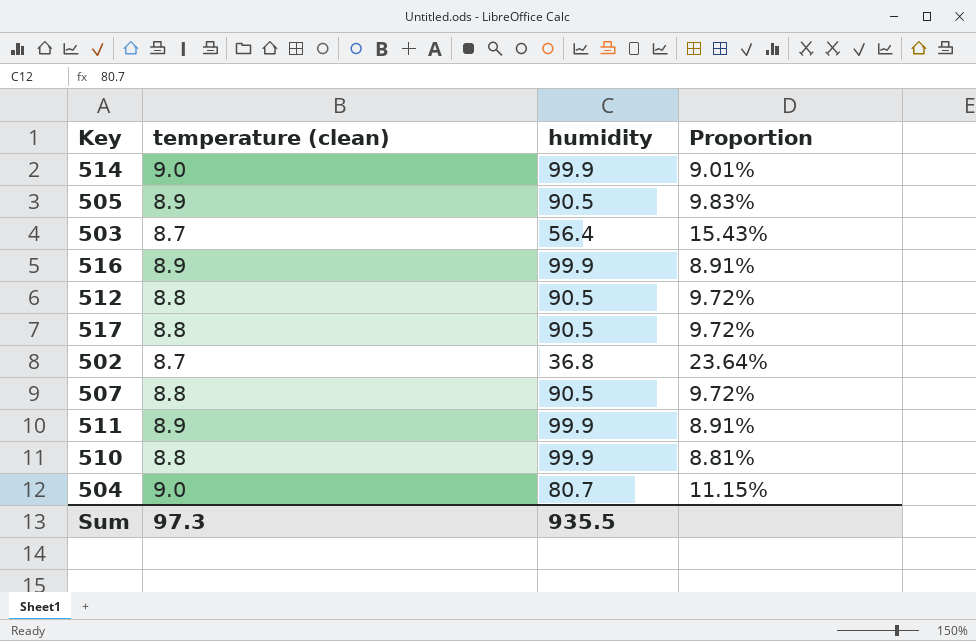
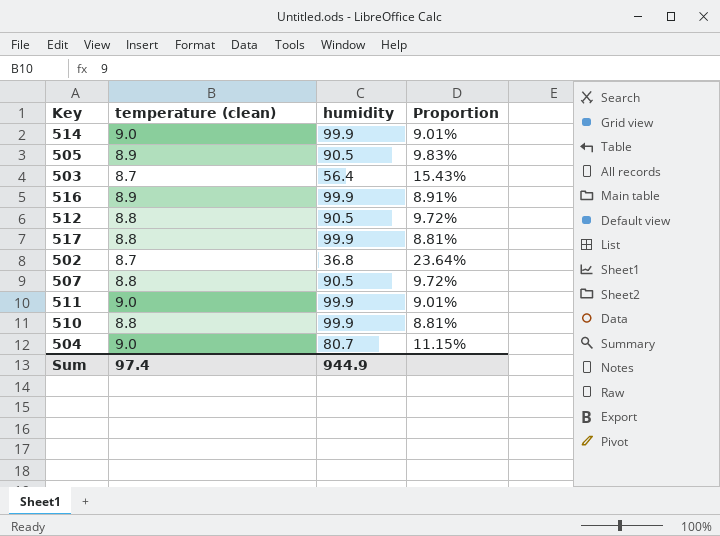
517 | humidity: 90.5 -> 99.9
517 | Proportion: 9.72% -> 8.81%
511 | temperature (clean): 8.9 -> 9.0
511 | Proportion: 8.91% -> 9.01%
Sum | temperature (clean): 97.3 -> 97.4
Sum | humidity: 935.5 -> 944.9

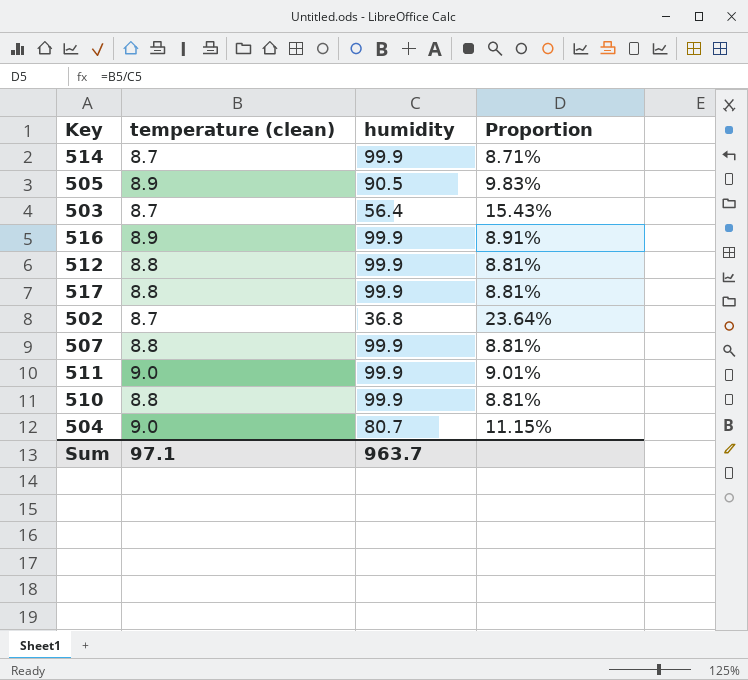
514 | temperature (clean): 9.0 -> 8.7
514 | Proportion: 9.01% -> 8.71%
512 | humidity: 90.5 -> 99.9
512 | Proportion: 9.72% -> 8.81%
507 | humidity: 90.5 -> 99.9
507 | Proportion: 9.72% -> 8.81%
Sum | temperature (clean): 97.4 -> 97.1
Sum | humidity: 944.9 -> 963.7

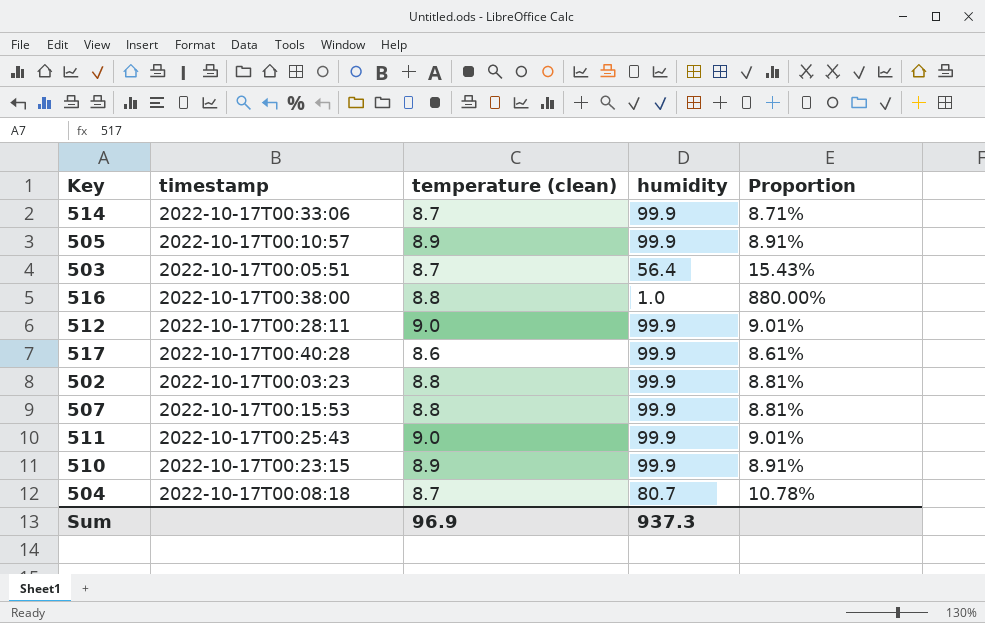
column timestamp | position: none -> 2
505 | humidity: 90.5 -> 99.9
505 | Proportion: 9.83% -> 8.91%
516 | temperature (clean): 8.9 -> 8.8
516 | humidity: 99.9 -> 1.0
516 | Proportion: 8.91% -> 880.00%
512 | temperature (clean): 8.8 -> 9.0
512 | Proportion: 8.81% -> 9.01%
517 | temperature (clean): 8.8 -> 8.6
517 | Proportion: 8.81% -> 8.61%
502 | temperature (clean): 8.7 -> 8.8
502 | humidity: 36.8 -> 99.9
502 | Proportion: 23.64% -> 8.81%
510 | temperature (clean): 8.8 -> 8.9
510 | Proportion: 8.81% -> 8.91%
504 | temperature (clean): 9.0 -> 8.7
504 | Proportion: 11.15% -> 10.78%
Sum | temperature (clean): 97.1 -> 96.9
Sum | humidity: 963.7 -> 937.3

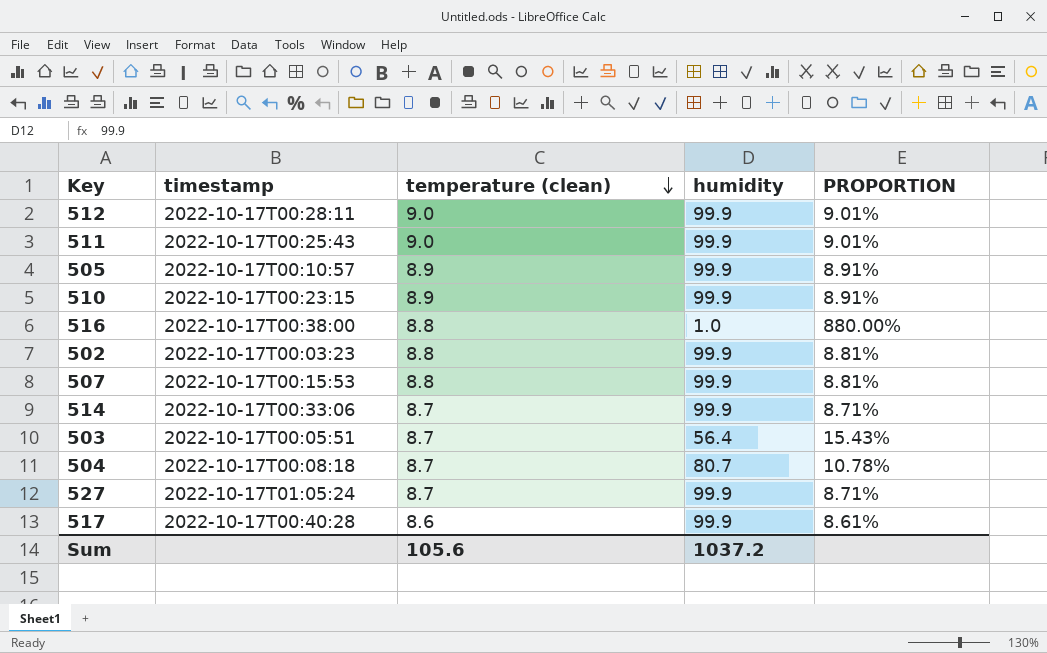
row order: none -> temperature (clean) descending
column name: Proportion -> PROPORTION
row 527: none -> 2022-10-17T01:05:24 | 8.7 | 99.9 | 8.71%
Sum | temperature (clean): 96.9 -> 105.6
Sum | humidity: 937.3 -> 1037.2

